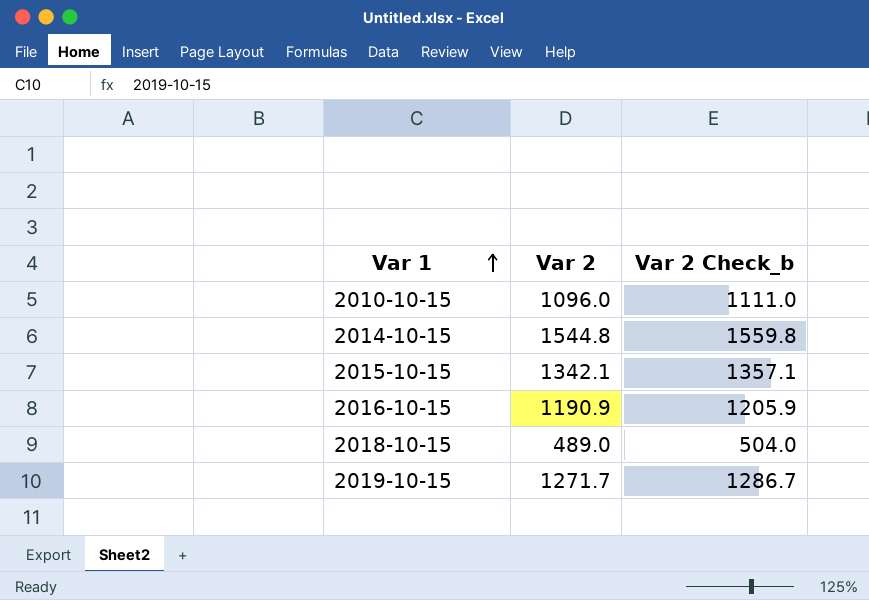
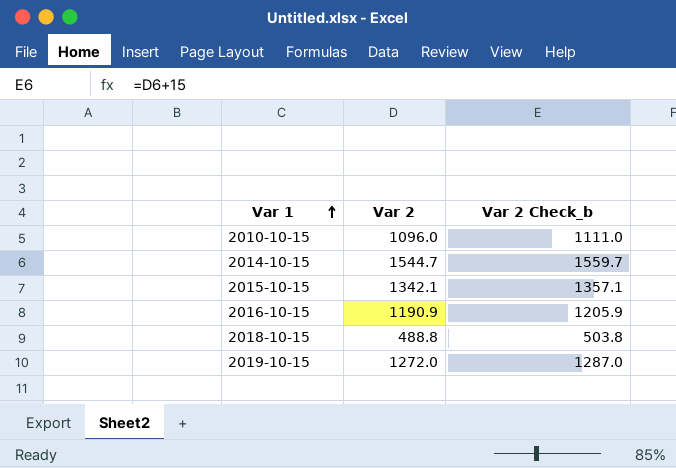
2014-10-15 | Var 2: 1544.8 -> 1544.7
2014-10-15 | Var 2 Check_b: 1559.8 -> 1559.7
2018-10-15 | Var 2: 489.0 -> 488.8
2018-10-15 | Var 2 Check_b: 504.0 -> 503.8
2019-10-15 | Var 2: 1271.7 -> 1272.0
2019-10-15 | Var 2 Check_b: 1286.7 -> 1287.0

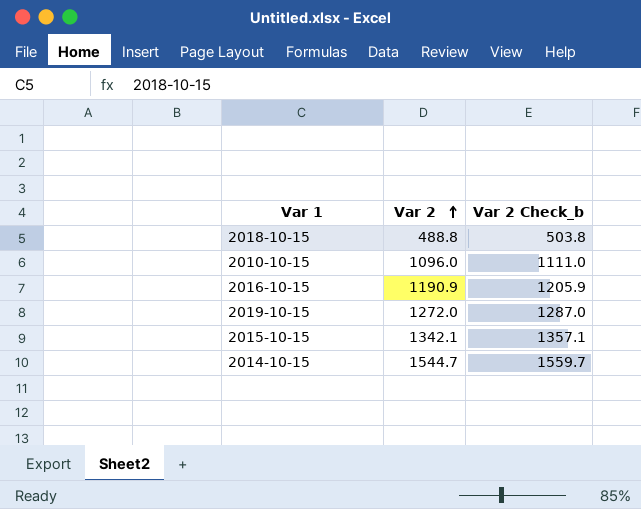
row order: Var 1 ascending -> Var 2 ascending

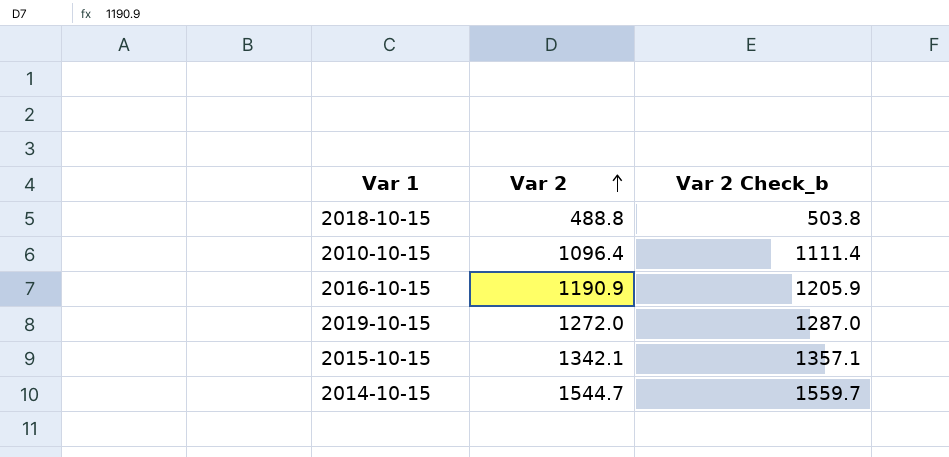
2010-10-15 | Var 2: 1096.0 -> 1096.4
2010-10-15 | Var 2 Check_b: 1111.0 -> 1111.4

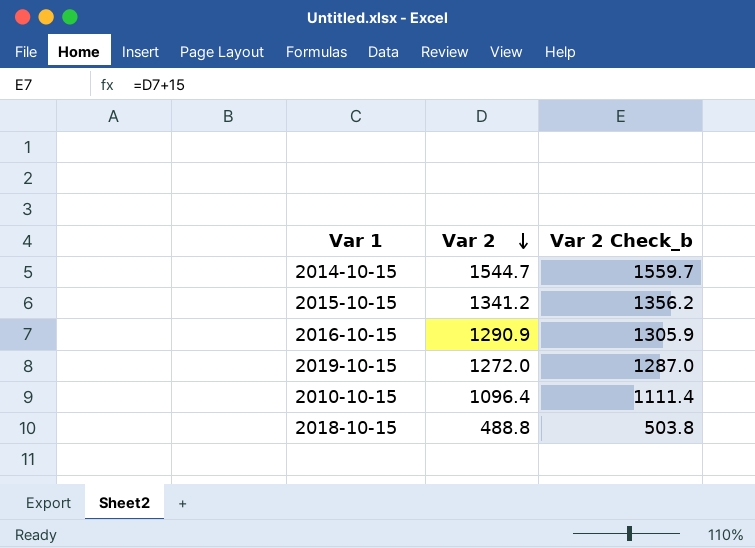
row order: Var 2 ascending -> Var 2 descending
2015-10-15 | Var 2: 1342.1 -> 1341.2
2015-10-15 | Var 2 Check_b: 1357.1 -> 1356.2
2016-10-15 | Var 2: 1190.9 -> 1290.9
2016-10-15 | Var 2 Check_b: 1205.9 -> 1305.9

